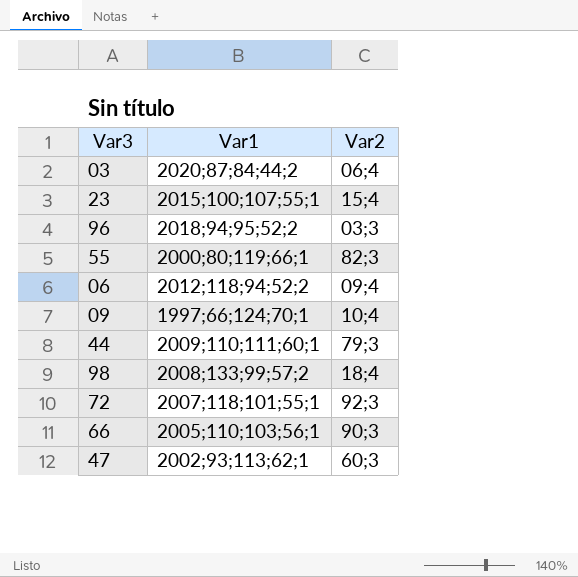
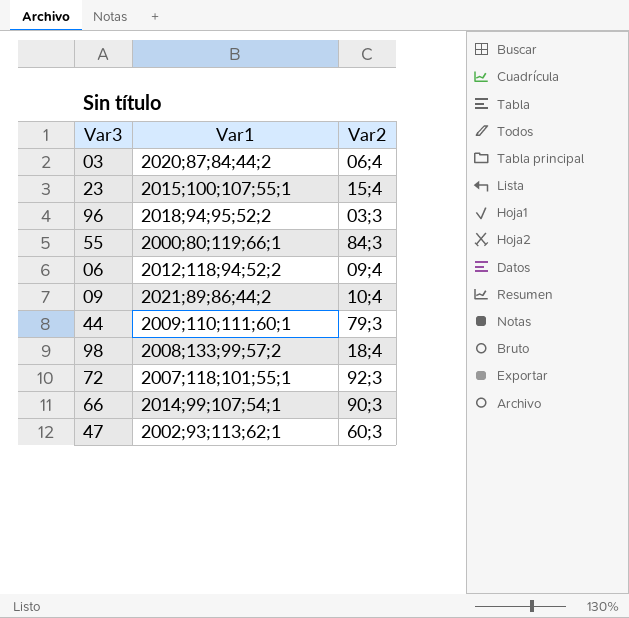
55 | Var2: 82;3 -> 84;3
09 | Var1: 1997;66;124;70;1 -> 2021;89;86;44;2
66 | Var1: 2005;110;103;56;1 -> 2014;99;107;54;1

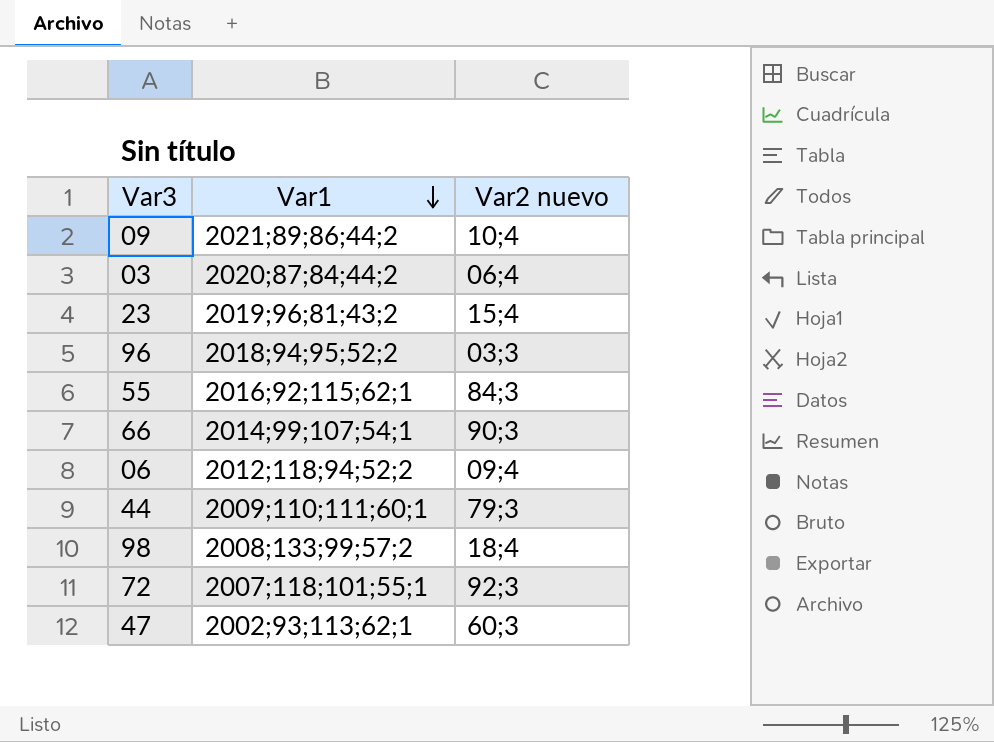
row order: none -> Var1 descending
column name: Var2 -> Var2 nuevo
23 | Var1: 2015;100;107;55;1 -> 2019;96;81;43;2
55 | Var1: 2000;80;119;66;1 -> 2016;92;115;62;1

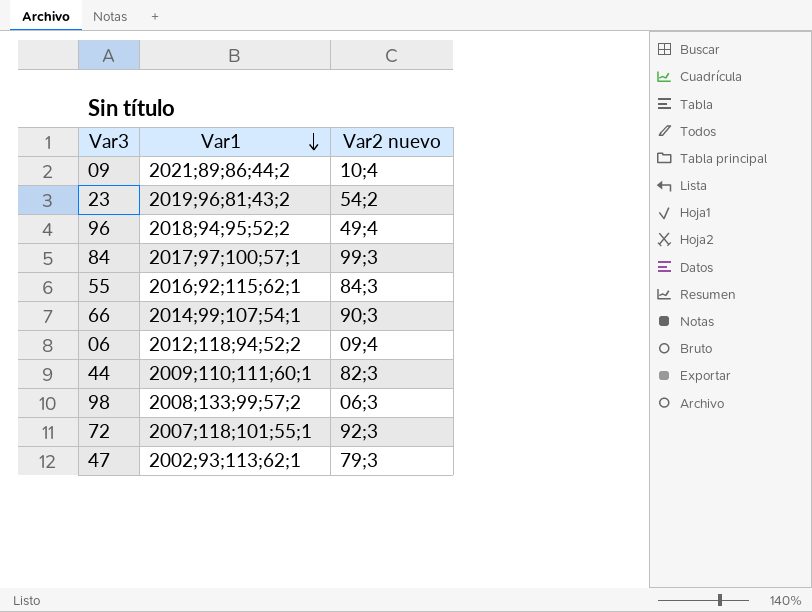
row 03: 2020;87;84;44;2 | 06;4 -> none
23 | Var2 nuevo: 15;4 -> 54;2
96 | Var2 nuevo: 03;3 -> 49;4
row 84: none -> 2017;97;100;57;1 | 99;3
44 | Var2 nuevo: 79;3 -> 82;3
98 | Var2 nuevo: 18;4 -> 06;3
47 | Var2 nuevo: 60;3 -> 79;3

